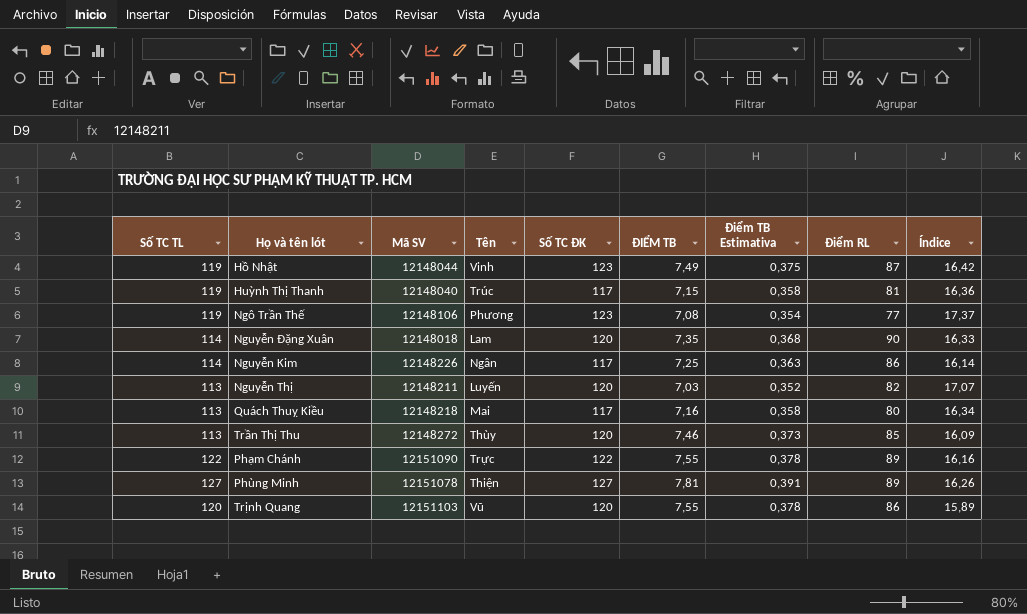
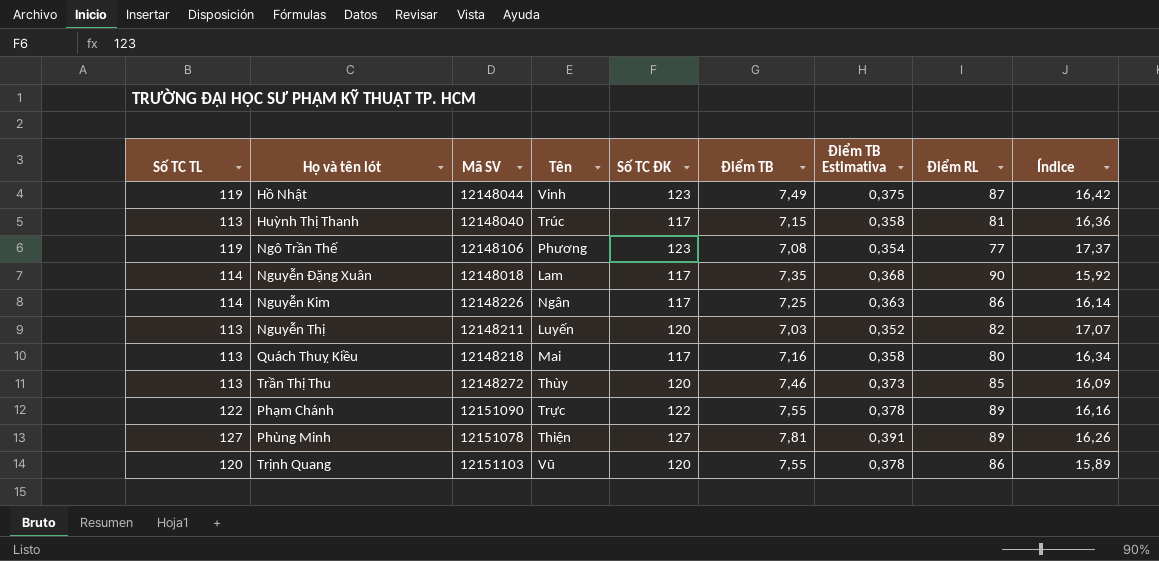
column name: ĐIỂM TB -> Điểm TB
Huỳnh Thị Thanh | Số TC TL: 119 -> 113
Nguyễn Đặng Xuân | Số TC ĐK: 120 -> 117
Nguyễn Đặng Xuân | Índice: 16,33 -> 15,92

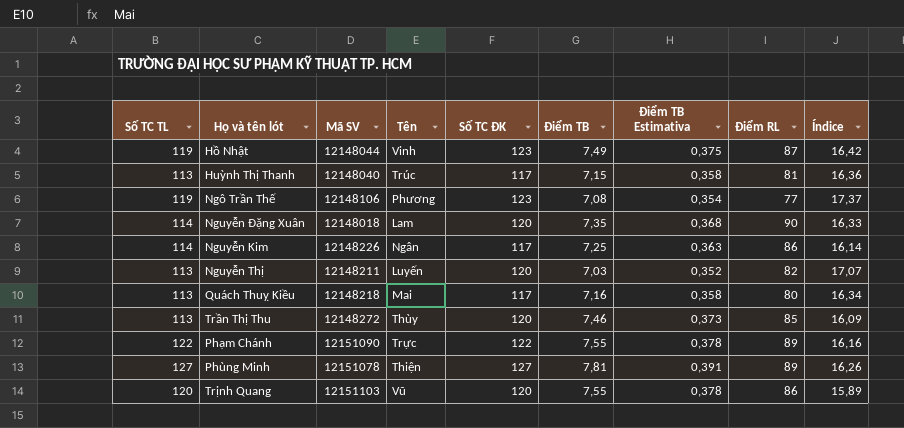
Nguyễn Đặng Xuân | Số TC ĐK: 117 -> 120
Nguyễn Đặng Xuân | Índice: 15,92 -> 16,33

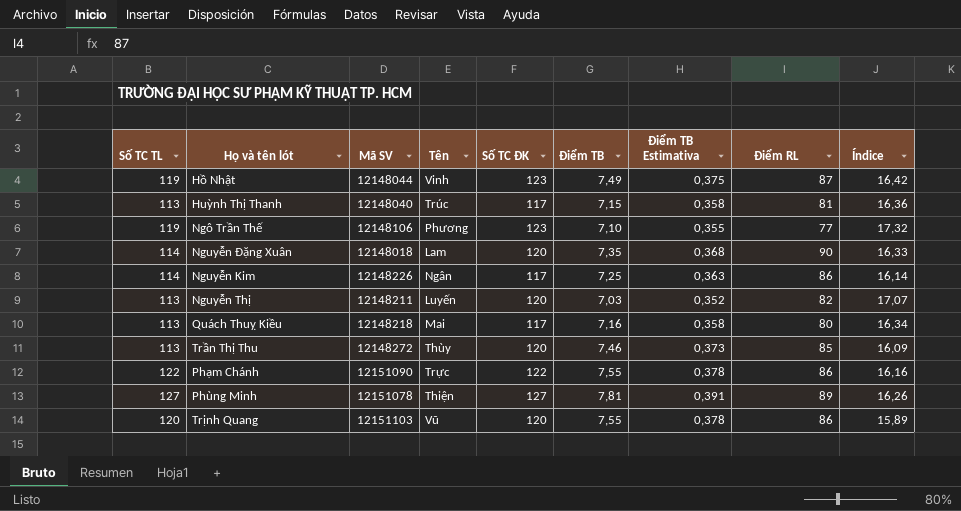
Ngô Trần Thế | Điểm TB: 7,08 -> 7,10
Ngô Trần Thế | Điểm TB Estimativa: 0,354 -> 0,355
Ngô Trần Thế | Índice: 17,37 -> 17,32
Phạm Chánh | Điểm RL: 89 -> 86

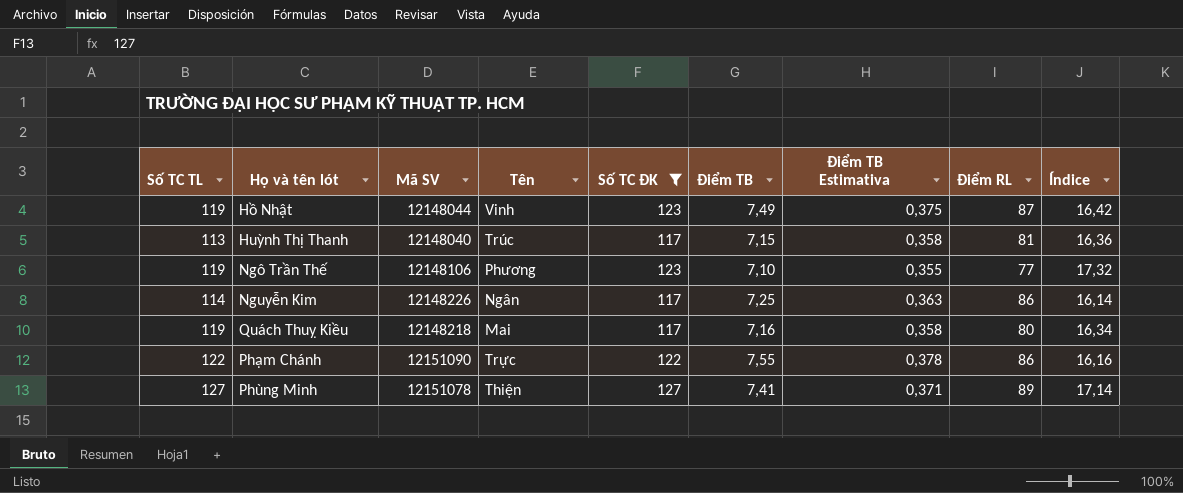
filter: none -> Số TC ĐK != 120
Quách Thuỵ Kiều | Số TC TL: 113 -> 119
Phùng Minh | Điểm TB: 7,81 -> 7,41
Phùng Minh | Điểm TB Estimativa: 0,391 -> 0,371
Phùng Minh | Índice: 16,26 -> 17,14

